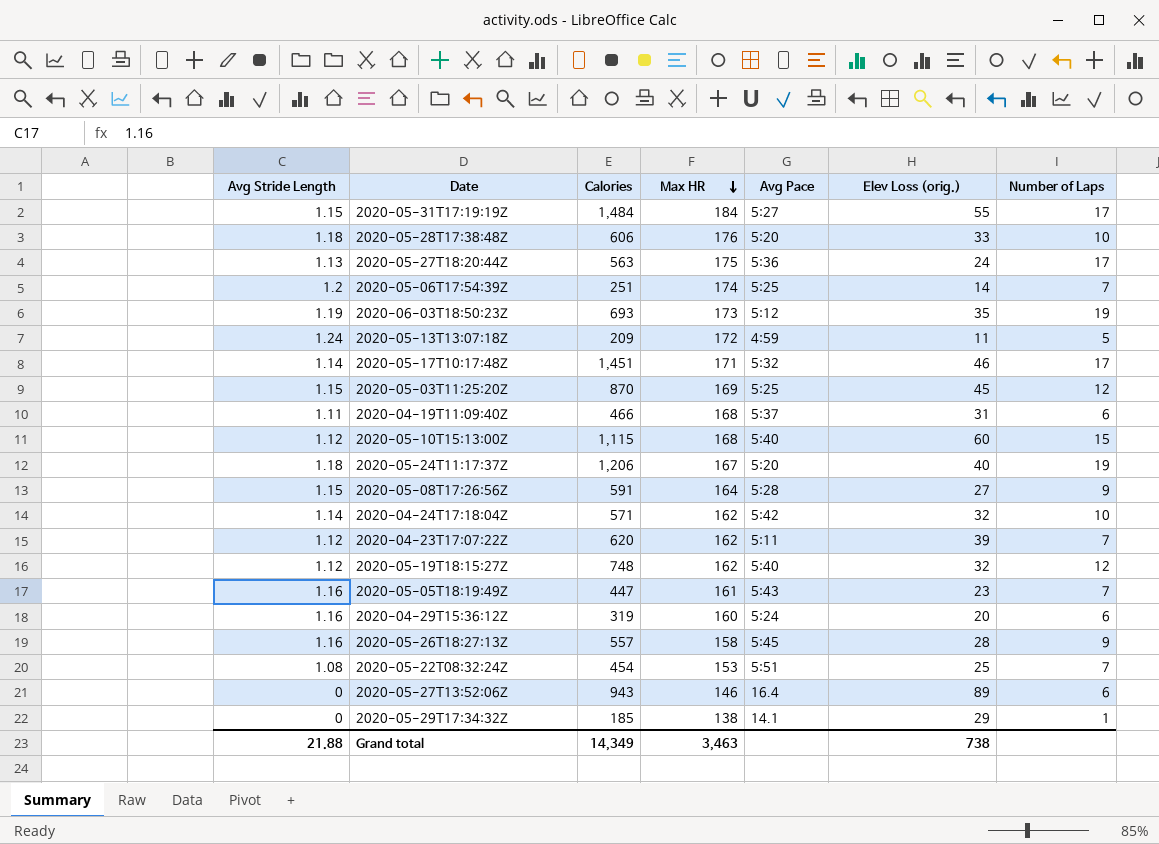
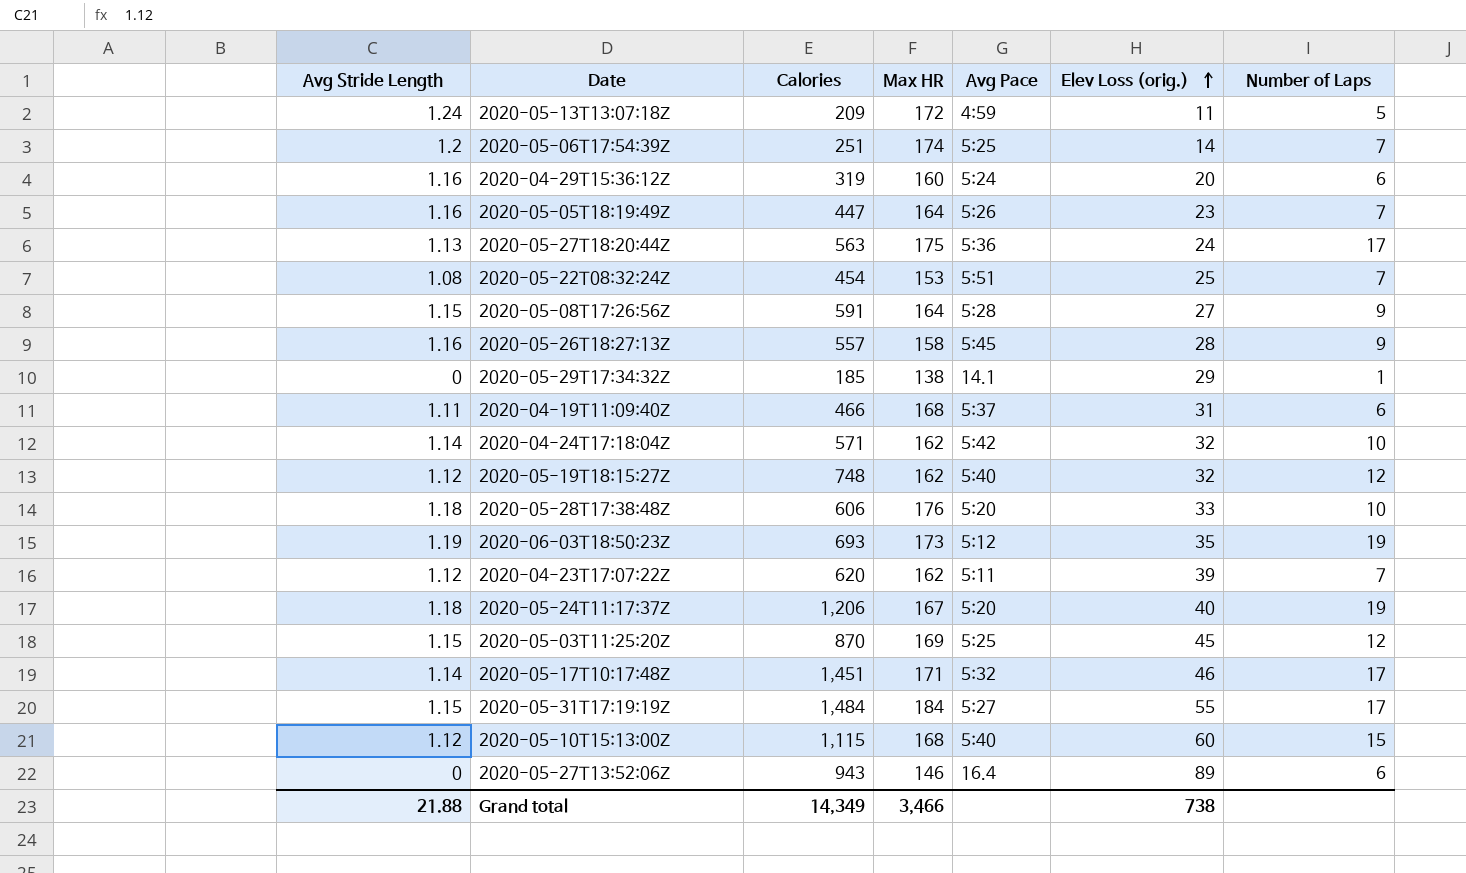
row order: Max HR descending -> Elev Loss (orig.) ascending
2020-05-05T18:19:49Z | Max HR: 161 -> 164
2020-05-05T18:19:49Z | Avg Pace: 5:43 -> 5:26
Grand total | Max HR: 3,463 -> 3,466

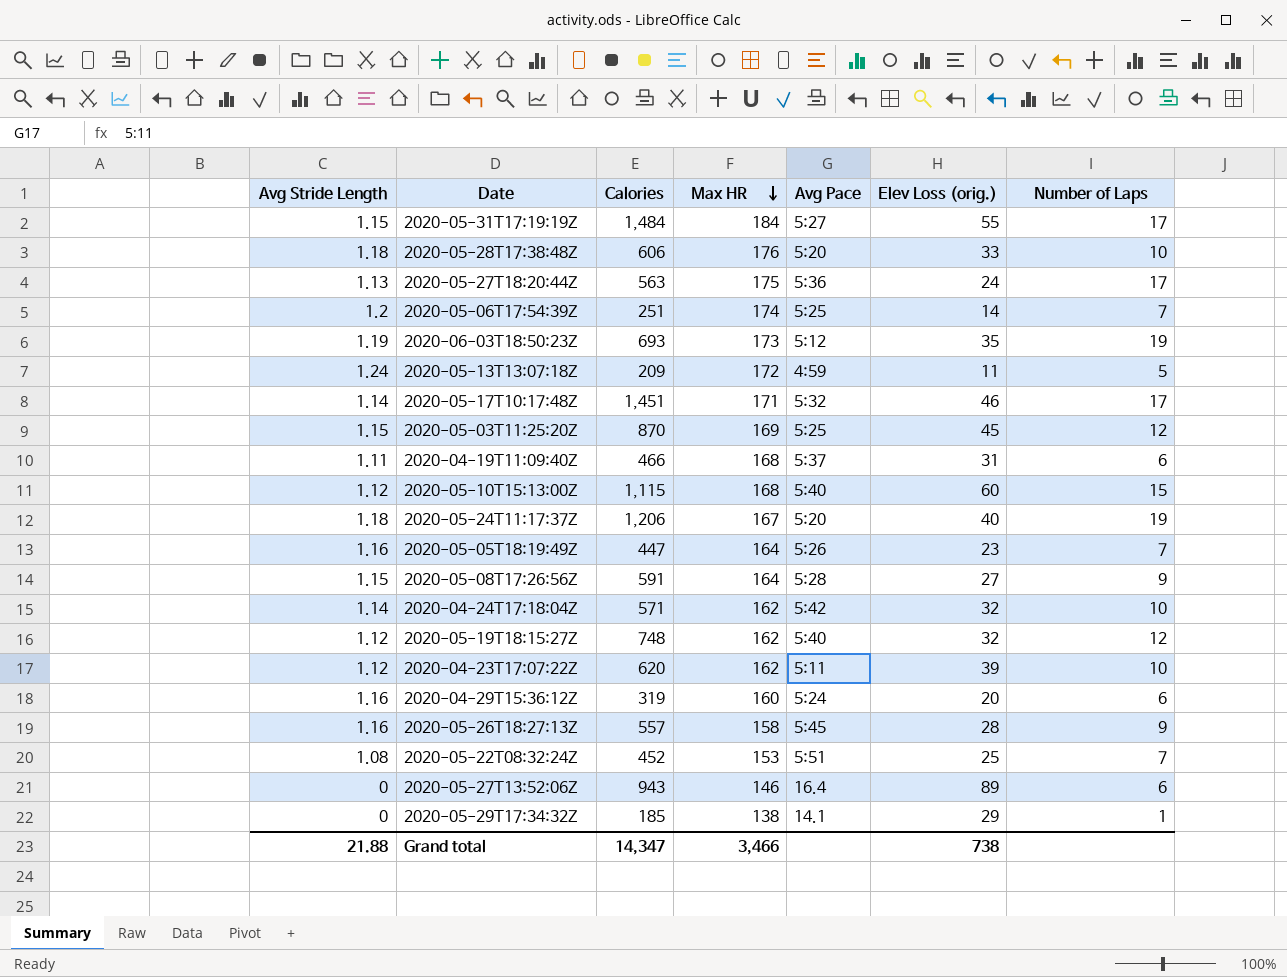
row order: Elev Loss (orig.) ascending -> Max HR descending
2020-04-23T17:07:22Z | Number of Laps: 7 -> 10
2020-05-22T08:32:24Z | Calories: 454 -> 452
Grand total | Calories: 14,349 -> 14,347

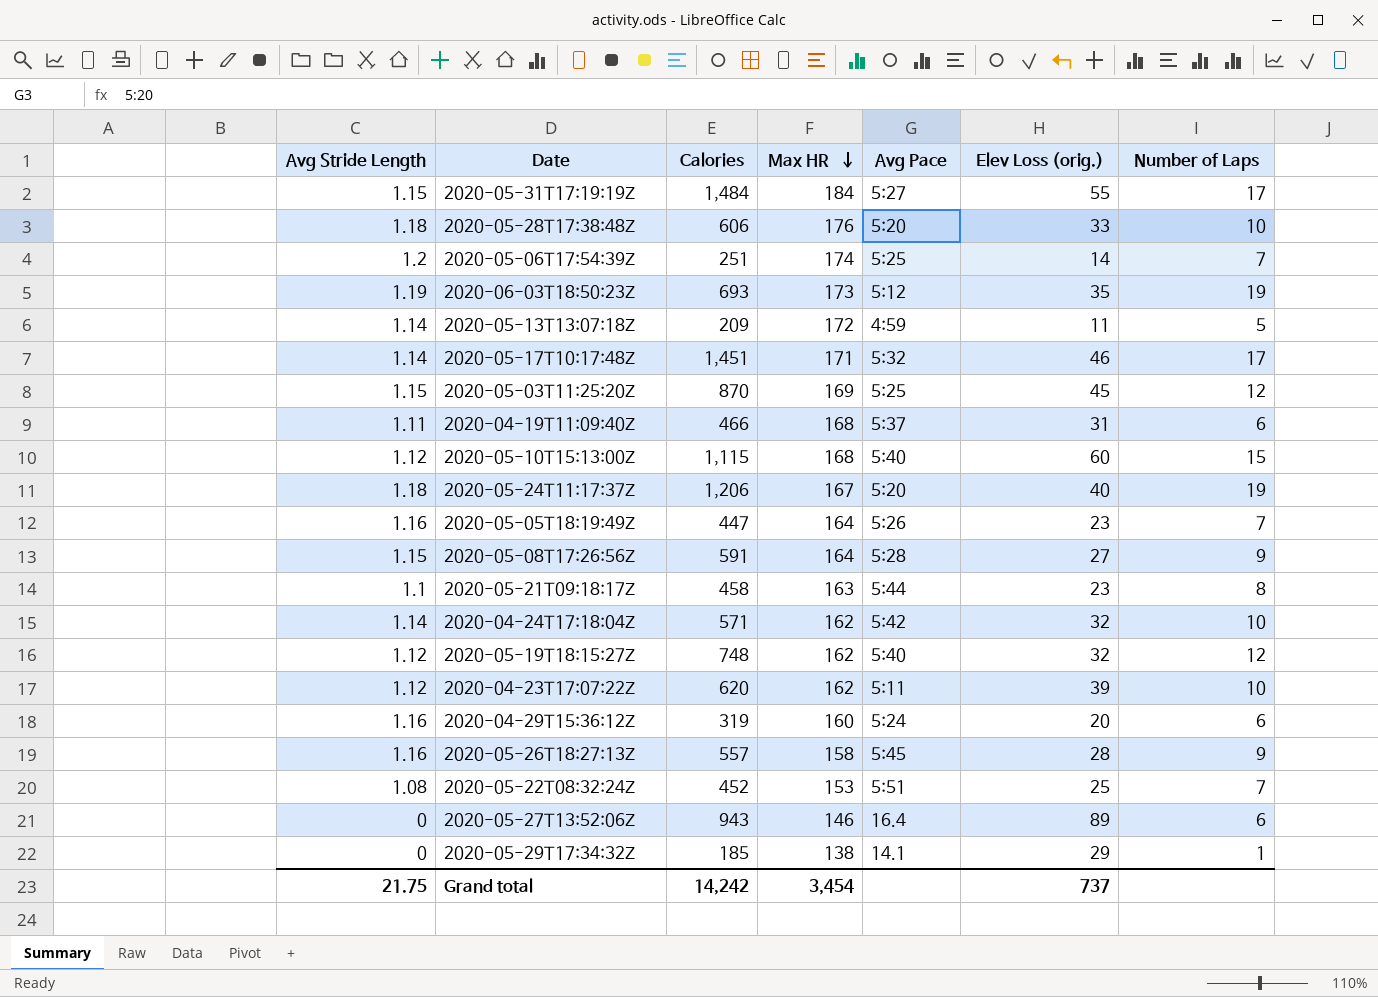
row 2020-05-27T18:20:44Z: 1.13 | 563 | 175 | 5:36 | 24 | 17 -> none
2020-05-13T13:07:18Z | Avg Stride Length: 1.24 -> 1.14
row 2020-05-21T09:18:17Z: none -> 1.1 | 458 | 163 | 5:44 | 23 | 8
Grand total | Avg Stride Length: 21.88 -> 21.75
Grand total | Calories: 14,347 -> 14,242
Grand total | Max HR: 3,466 -> 3,454
Grand total | Elev Loss (orig.): 738 -> 737

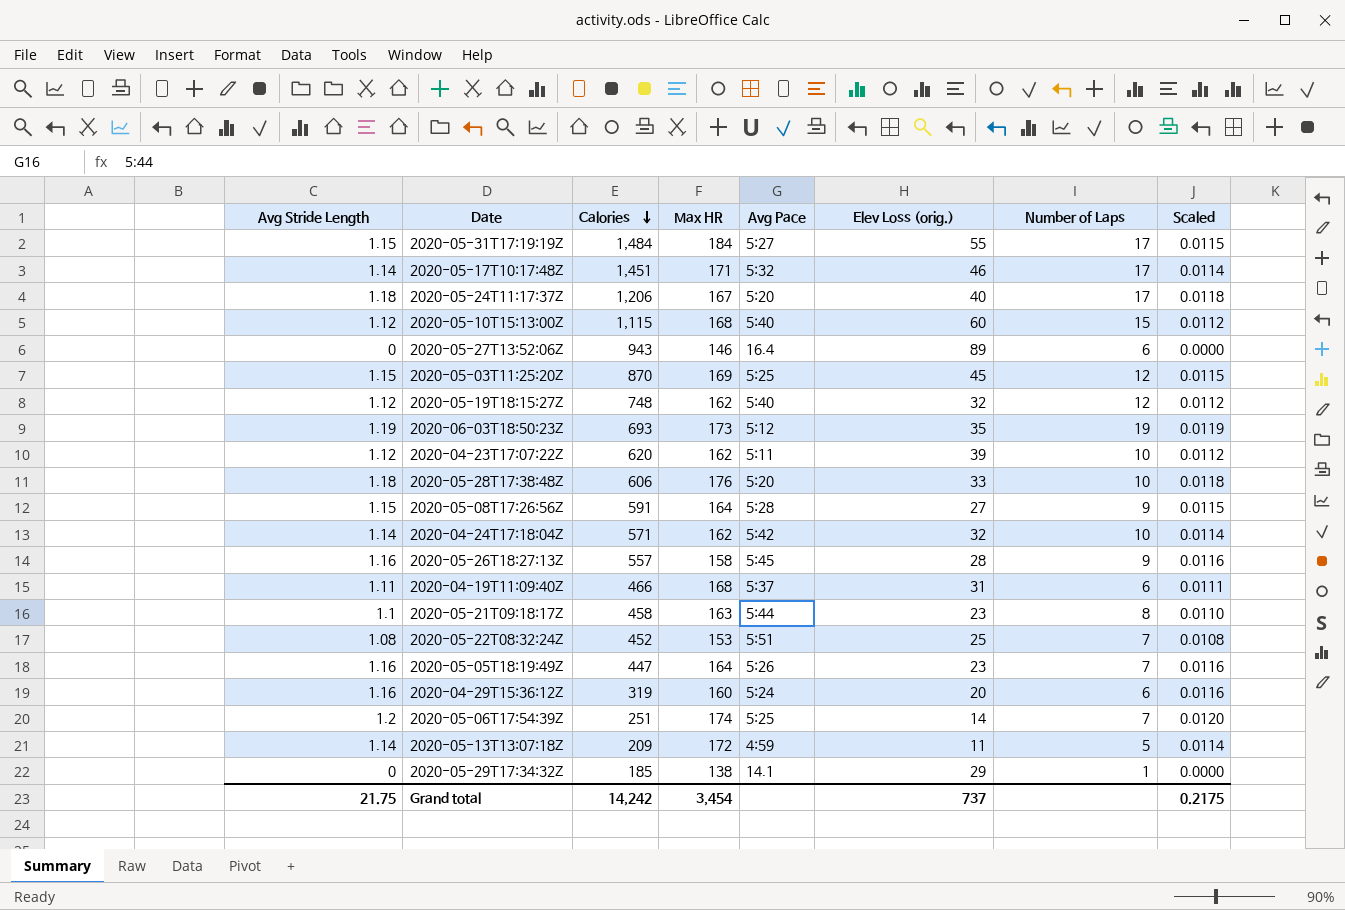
row order: Max HR descending -> Calories descending
column Scaled | formula: none -> [Avg Stride Length] * 0.01
2020-05-24T11:17:37Z | Number of Laps: 19 -> 17

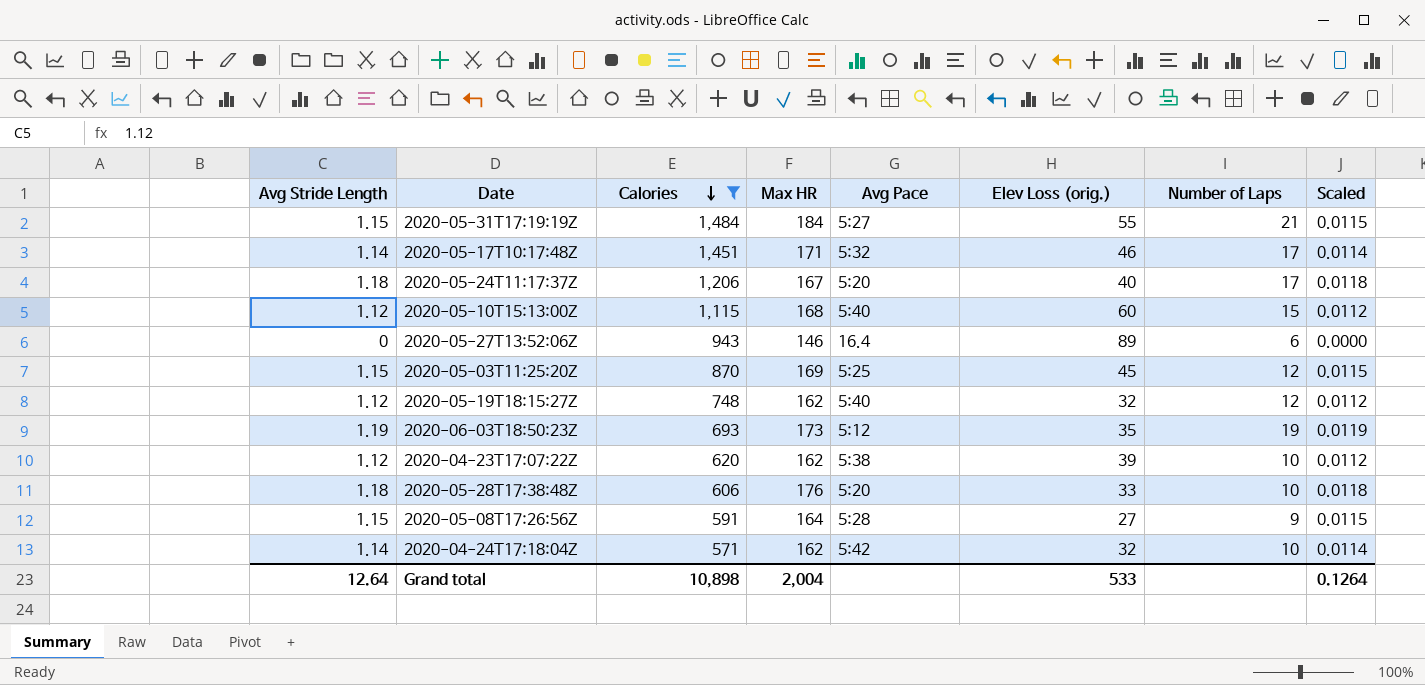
filter: none -> Calories >= 571
2020-05-31T17:19:19Z | Number of Laps: 17 -> 21
2020-04-23T17:07:22Z | Avg Pace: 5:11 -> 5:38
Grand total | Avg Stride Length: 21.75 -> 12.64
Grand total | Calories: 14,242 -> 10,898
Grand total | Max HR: 3,454 -> 2,004
Grand total | Elev Loss (orig.): 737 -> 533
Grand total | Scaled: 0.2175 -> 0.1264

